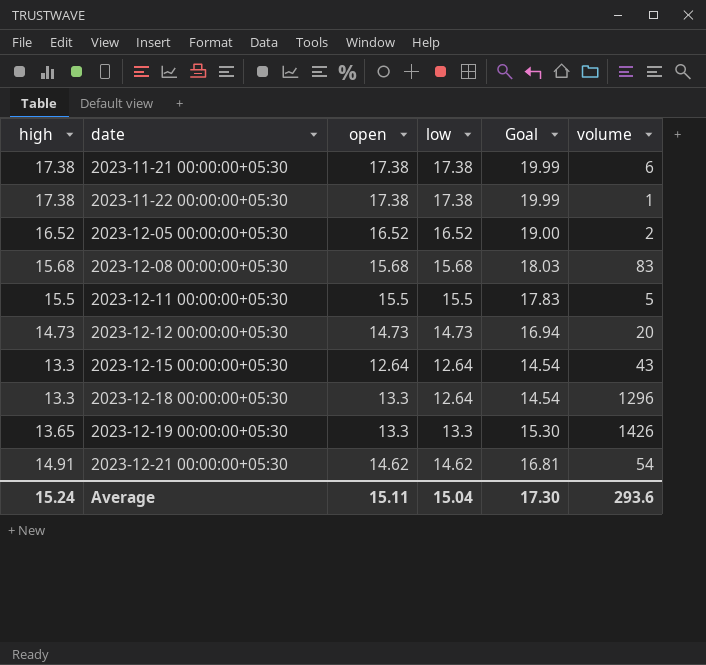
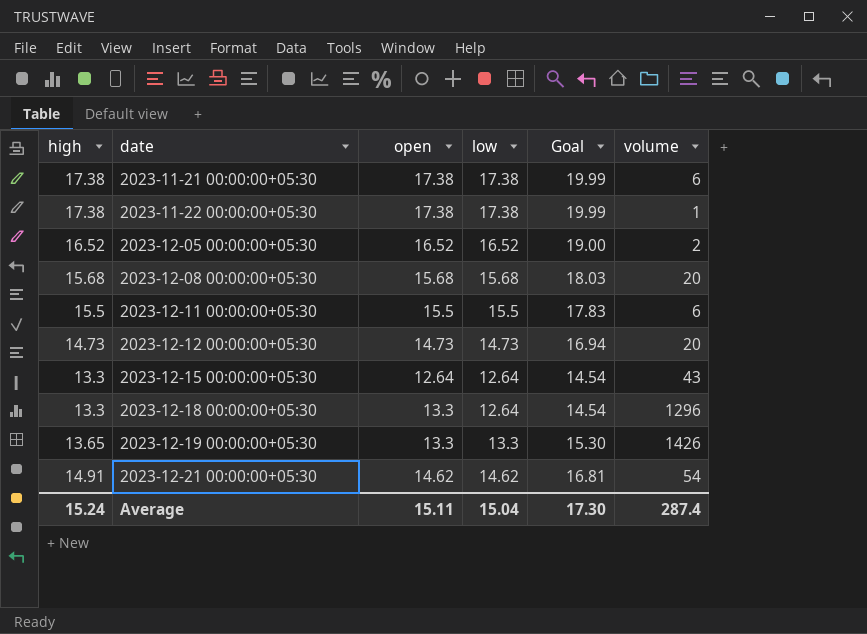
2023-12-08 00:00:00+05:30 | volume: 83 -> 20
2023-12-11 00:00:00+05:30 | volume: 5 -> 6
Average | volume: 293.6 -> 287.4

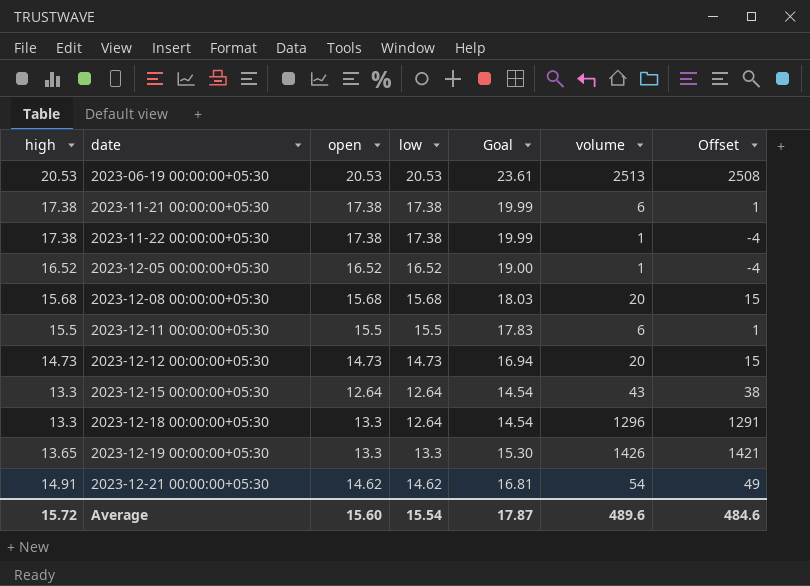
column Offset | formula: none -> [volume] - 5
row 2023-06-19 00:00:00+05:30: none -> 20.53 | 20.53 | 20.53 | 23.61 | 2513 | 2508
2023-12-05 00:00:00+05:30 | volume: 2 -> 1
Average | high: 15.24 -> 15.72
Average | open: 15.11 -> 15.60
Average | low: 15.04 -> 15.54
Average | Goal: 17.30 -> 17.87
Average | volume: 287.4 -> 489.6

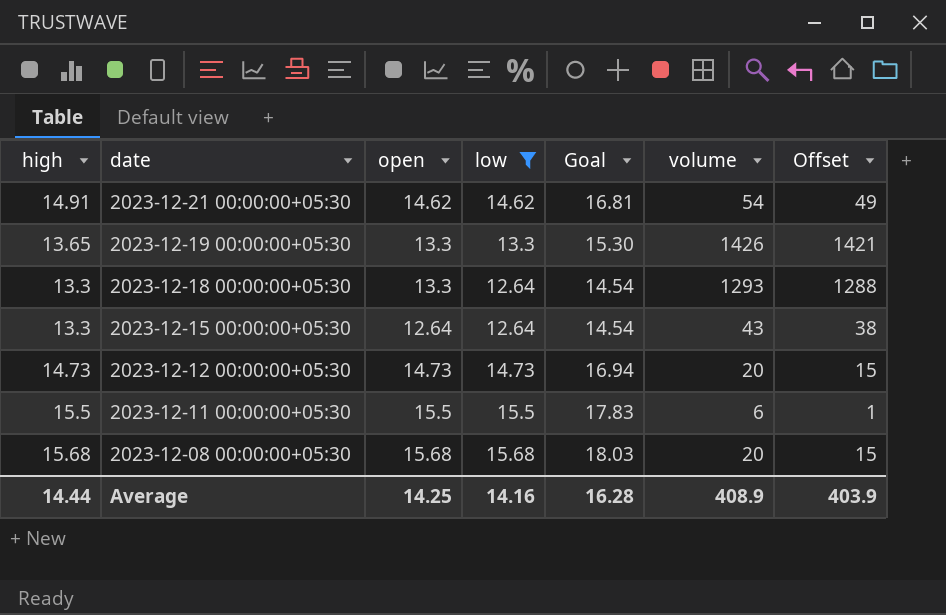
filter: none -> low <= 15.68
row order: date ascending -> date descending
2023-12-18 00:00:00+05:30 | volume: 1296 -> 1293
2023-12-18 00:00:00+05:30 | Offset: 1291 -> 1288
Average | high: 15.72 -> 14.44
Average | open: 15.60 -> 14.25
Average | low: 15.54 -> 14.16
Average | Goal: 17.87 -> 16.28
Average | volume: 489.6 -> 408.9
Average | Offset: 484.6 -> 403.9

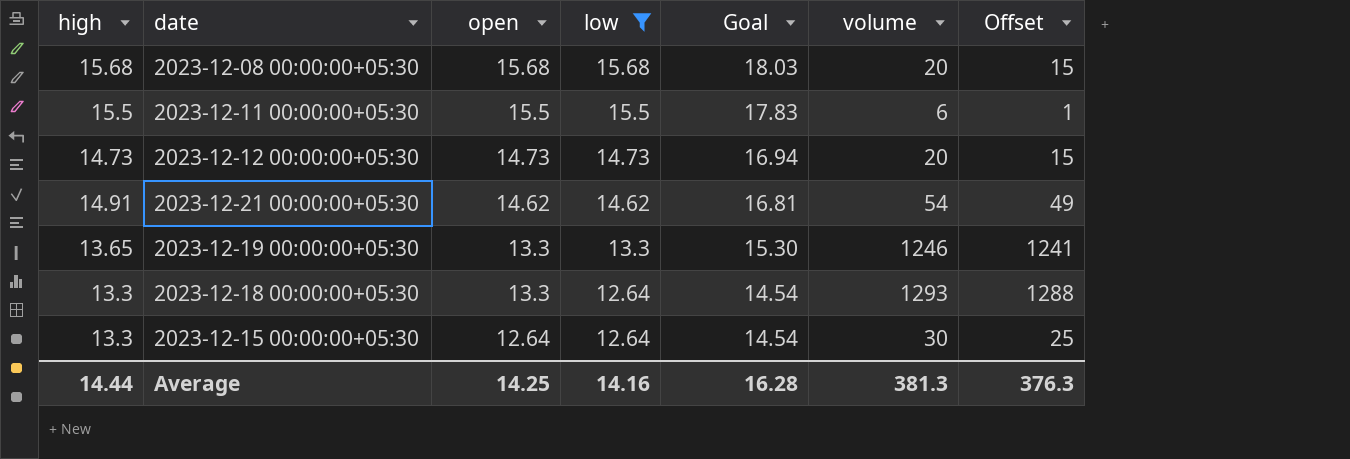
row order: date descending -> open descending
2023-12-19 00:00:00+05:30 | volume: 1426 -> 1246
2023-12-19 00:00:00+05:30 | Offset: 1421 -> 1241
2023-12-15 00:00:00+05:30 | volume: 43 -> 30
2023-12-15 00:00:00+05:30 | Offset: 38 -> 25
Average | volume: 408.9 -> 381.3
Average | Offset: 403.9 -> 376.3

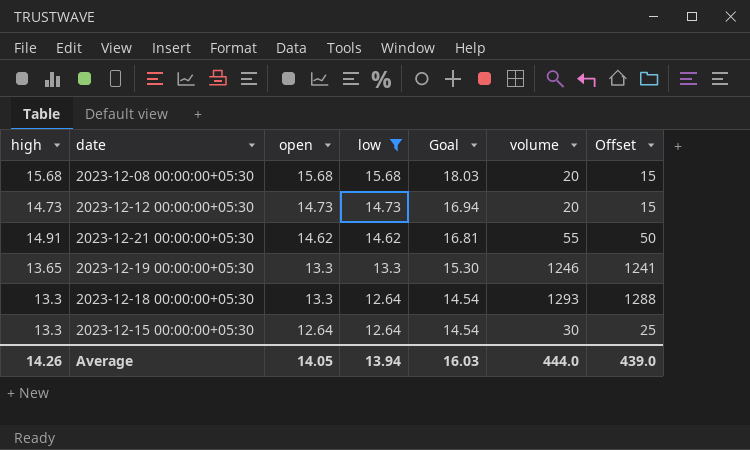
row 2023-12-11 00:00:00+05:30: 15.5 | 15.5 | 15.5 | 17.83 | 6 | 1 -> none
2023-12-21 00:00:00+05:30 | volume: 54 -> 55
2023-12-21 00:00:00+05:30 | Offset: 49 -> 50
Average | high: 14.44 -> 14.26
Average | open: 14.25 -> 14.05
Average | low: 14.16 -> 13.94
Average | Goal: 16.28 -> 16.03
Average | volume: 381.3 -> 444.0
Average | Offset: 376.3 -> 439.0

